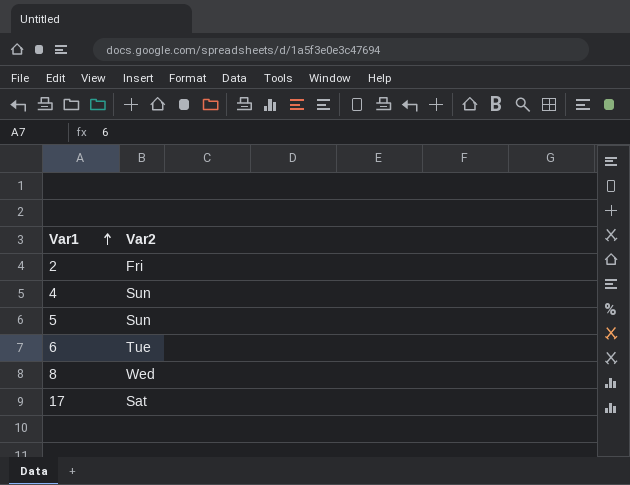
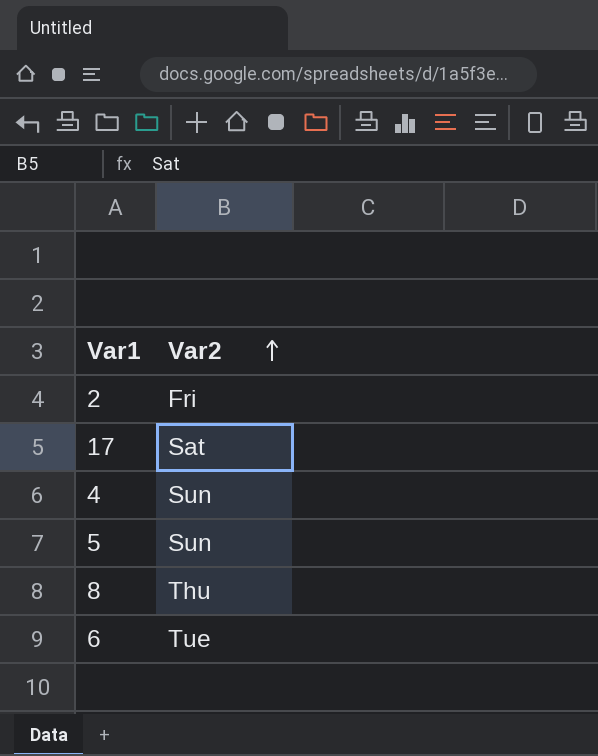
row order: Var1 ascending -> Var2 ascending
8 | Var2: Wed -> Thu

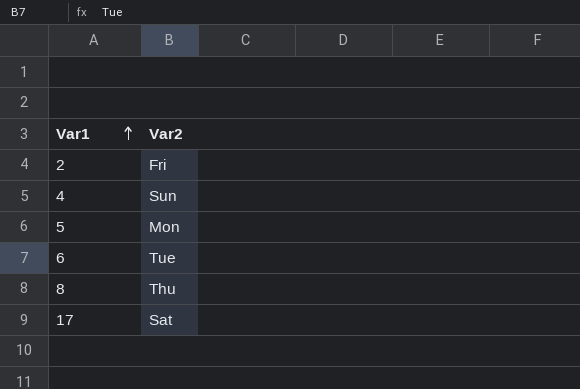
row order: Var2 ascending -> Var1 ascending
5 | Var2: Sun -> Mon

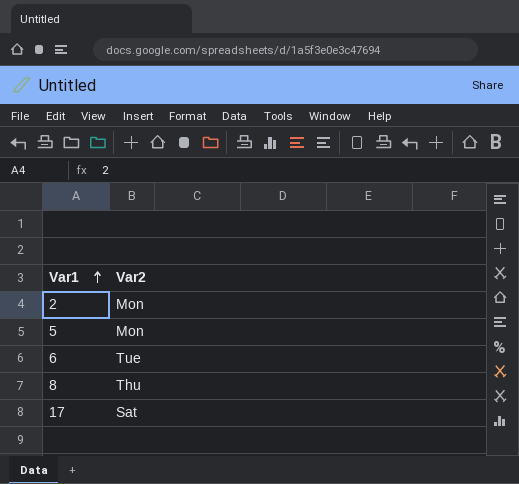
row 4: Sun -> none
2 | Var2: Fri -> Mon

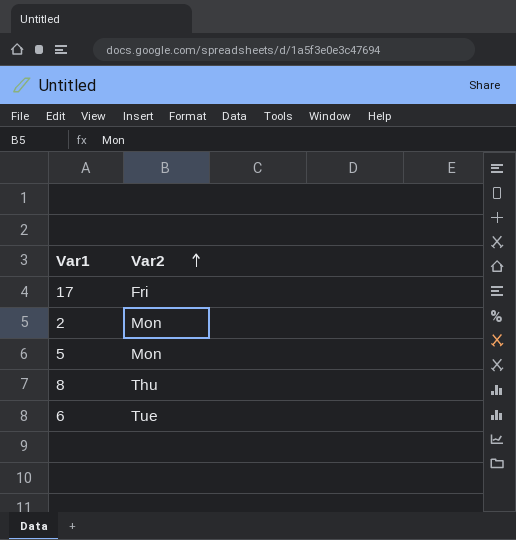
row order: Var1 ascending -> Var2 ascending
17 | Var2: Sat -> Fri

